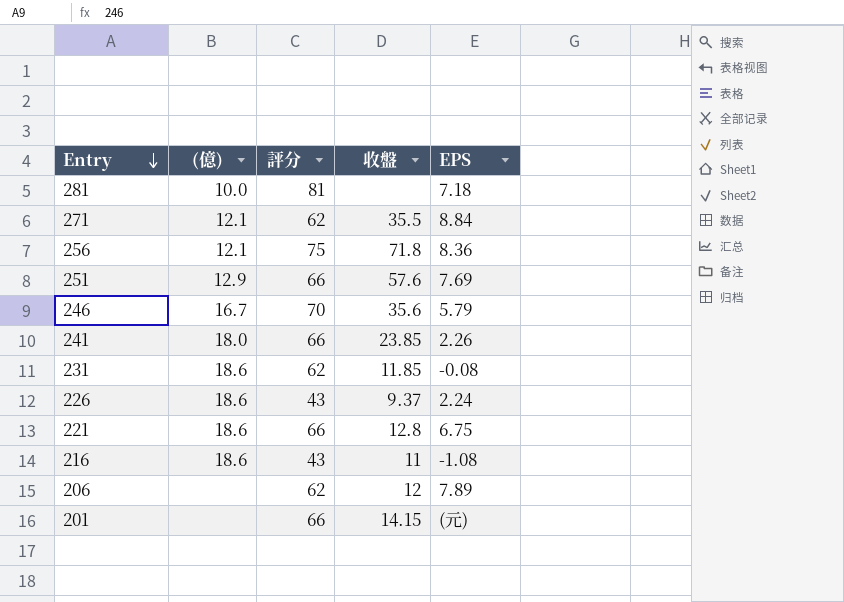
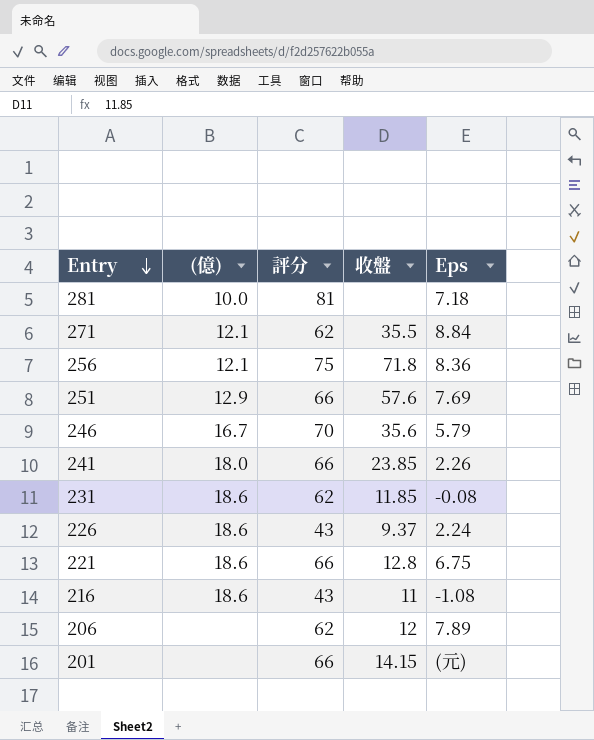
column name: EPS -> Eps

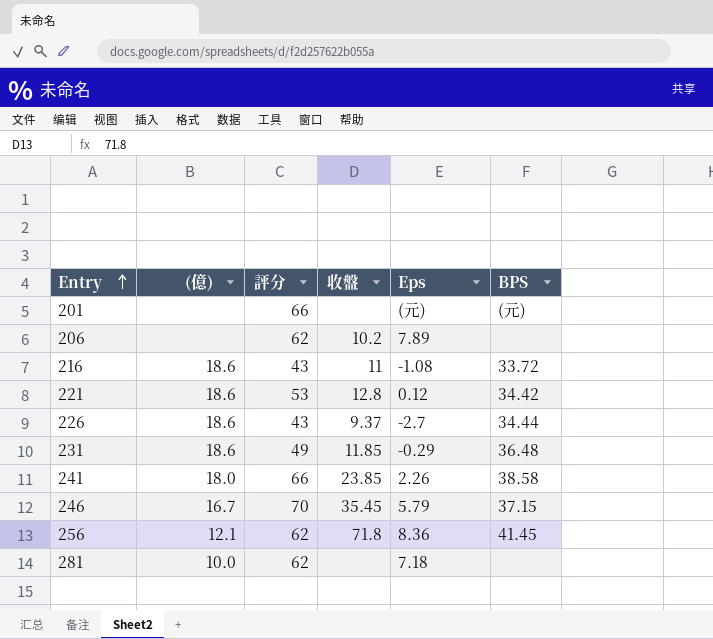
row order: Entry descending -> Entry ascending
column BPS | position: none -> 6
row 271: 12.1 | 62 | 35.5 | 8.84 -> none
row 251: 12.9 | 66 | 57.6 | 7.69 -> none
201 | 收盤: 14.15 -> none
206 | 收盤: 12 -> 10.2
221 | 評分: 66 -> 53
221 | Eps: 6.75 -> 0.12
226 | Eps: 2.24 -> -2.7
231 | 評分: 62 -> 49
231 | Eps: -0.08 -> -0.29
246 | 收盤: 35.6 -> 35.45
256 | 評分: 75 -> 62
281 | 評分: 81 -> 62

